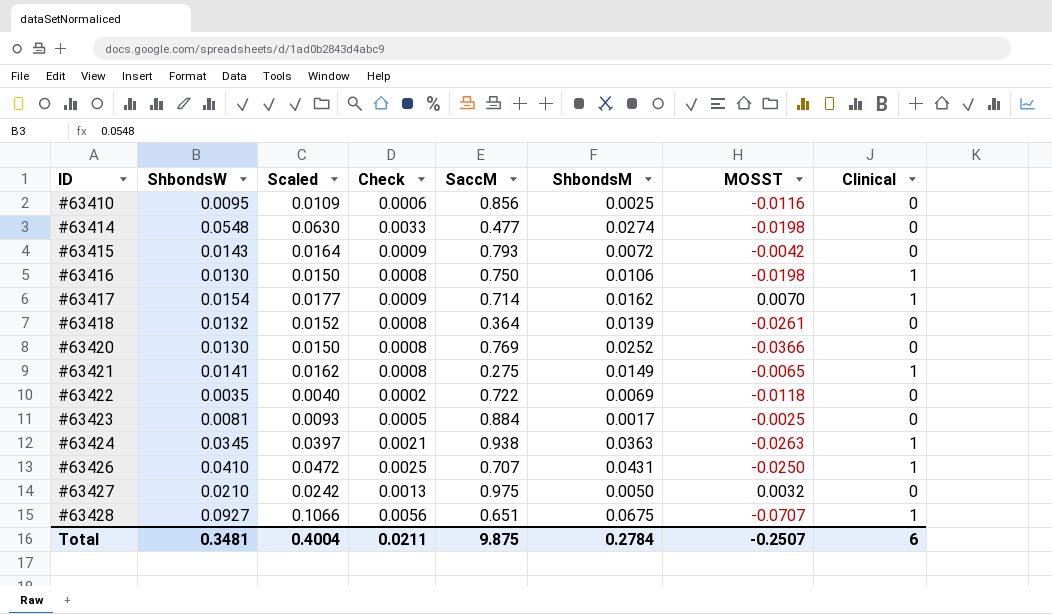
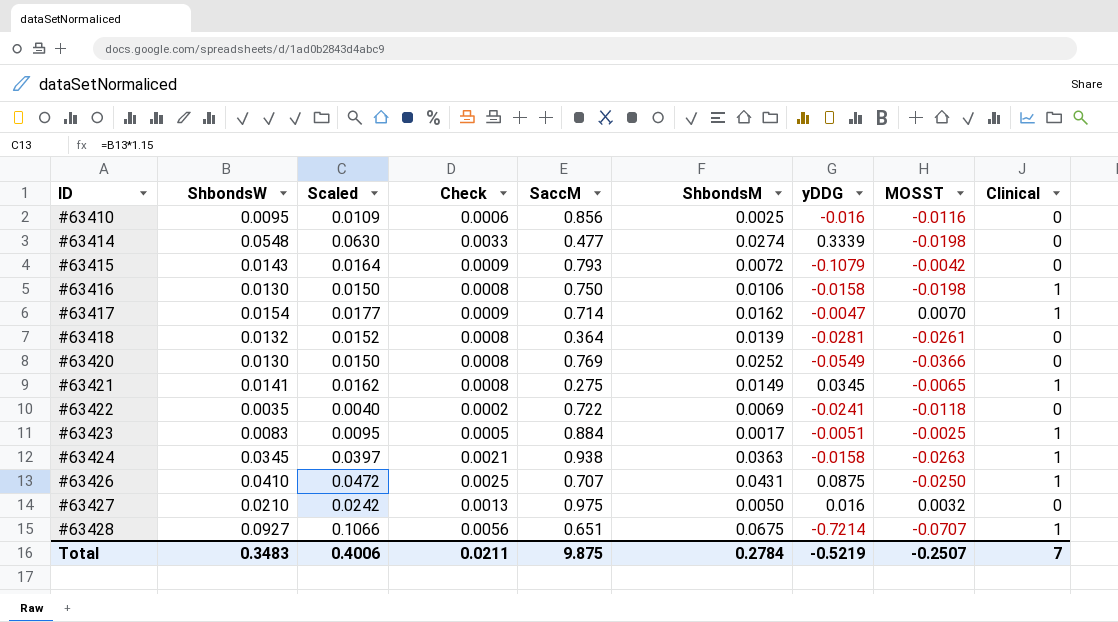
column yDDG | position: none -> 7
#63423 | ShbondsW: 0.0081 -> 0.0083
#63423 | Scaled: 0.0093 -> 0.0095
#63423 | Clinical: 0 -> 1
Total | ShbondsW: 0.3481 -> 0.3483
Total | Scaled: 0.4004 -> 0.4006
Total | Clinical: 6 -> 7

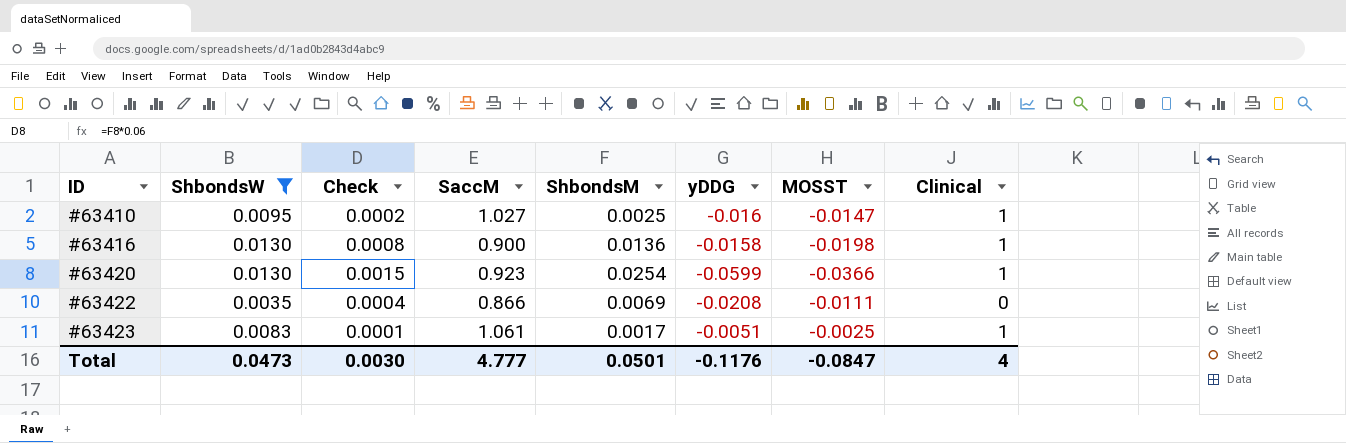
filter: none -> ShbondsW <= 0.0130
column Scaled | formula: [ShbondsW] * 1.15 -> none
column Check | formula: [ShbondsW] * 0.06 -> [ShbondsM] * 0.06
#63410 | SaccM: 0.856 -> 1.027
#63410 | MOSST: -0.0116 -> -0.0147
#63410 | Clinical: 0 -> 1
#63416 | SaccM: 0.750 -> 0.900
#63416 | ShbondsM: 0.0106 -> 0.0136
#63420 | SaccM: 0.769 -> 0.923
#63420 | ShbondsM: 0.0252 -> 0.0254
#63420 | yDDG: -0.0549 -> -0.0599
#63420 | Clinical: 0 -> 1
#63422 | SaccM: 0.722 -> 0.866
#63422 | yDDG: -0.0241 -> -0.0208
#63422 | MOSST: -0.0118 -> -0.0111
#63423 | SaccM: 0.884 -> 1.061
Total | ShbondsW: 0.3483 -> 0.0473
Total | Check: 0.0211 -> 0.0030
Total | SaccM: 9.875 -> 4.777
Total | ShbondsM: 0.2784 -> 0.0501
Total | yDDG: -0.5219 -> -0.1176
Total | MOSST: -0.2507 -> -0.0847
Total | Clinical: 7 -> 4

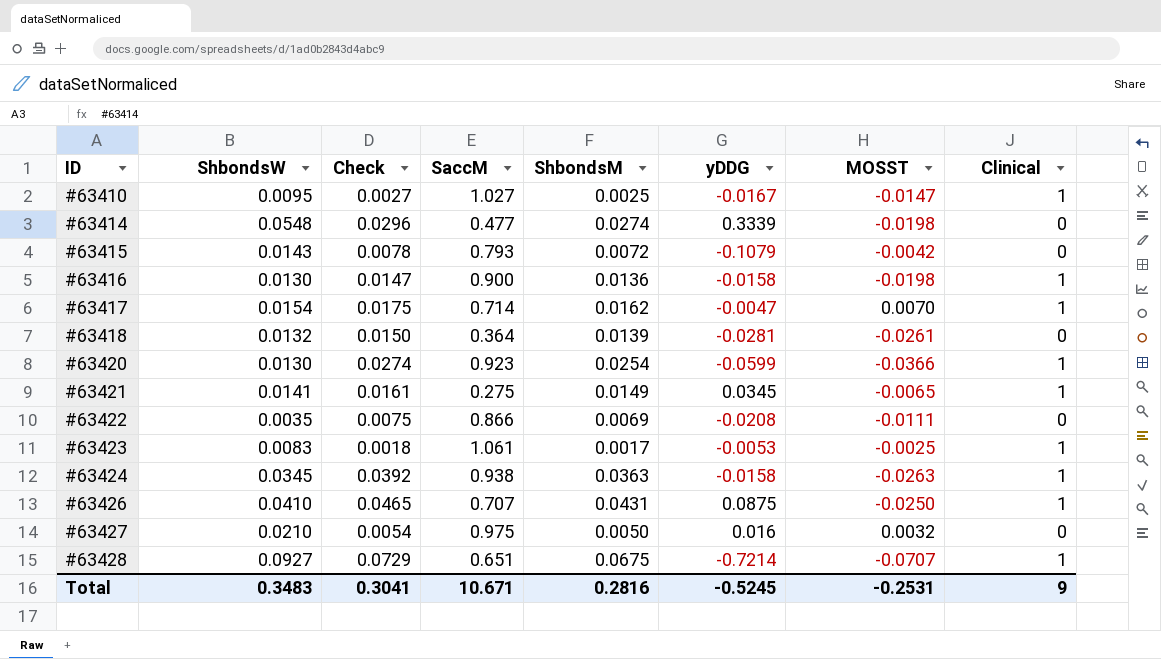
filter: ShbondsW <= 0.0130 -> none
column Check | formula: [ShbondsM] * 0.06 -> [ShbondsM] * 1.08
#63410 | yDDG: -0.016 -> -0.0167
#63423 | yDDG: -0.0051 -> -0.0053
Total | ShbondsW: 0.0473 -> 0.3483
Total | Check: 0.0030 -> 0.3041
Total | SaccM: 4.777 -> 10.671
Total | ShbondsM: 0.0501 -> 0.2816
Total | yDDG: -0.1176 -> -0.5245
Total | MOSST: -0.0847 -> -0.2531
Total | Clinical: 4 -> 9

